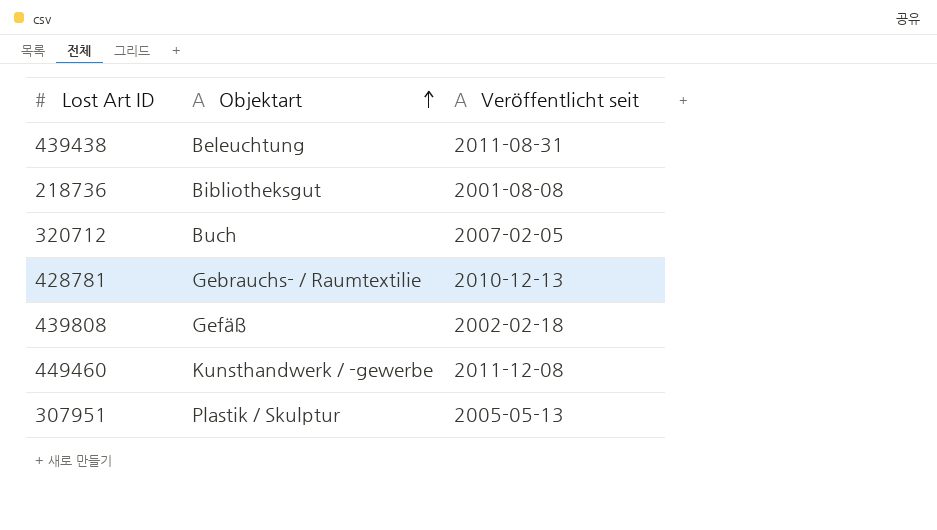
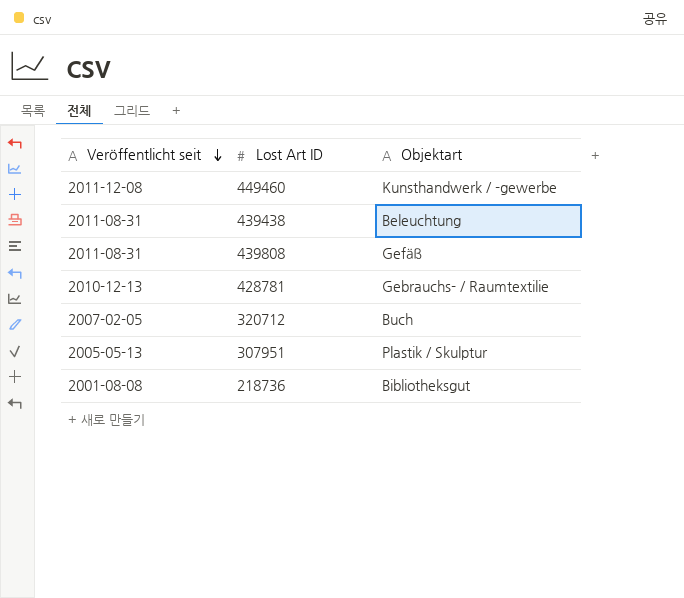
row order: Objektart ascending -> Veröffentlicht seit descending
column Veröffentlicht seit | position: 3 -> 1
439808 | Veröffentlicht seit: 2002-02-18 -> 2011-08-31

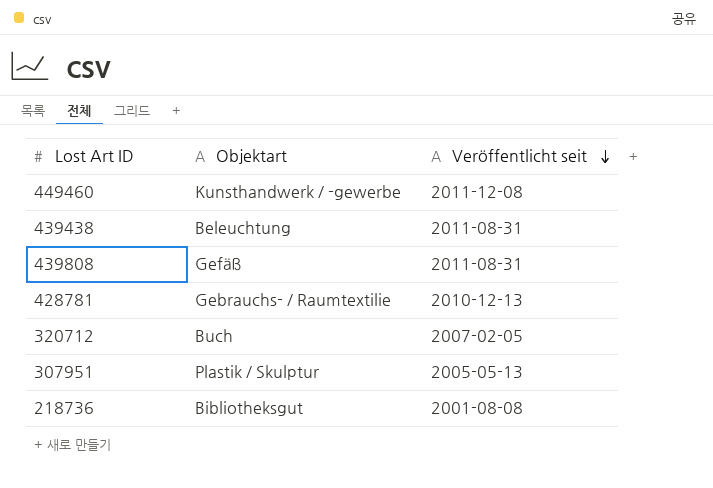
column Veröffentlicht seit | position: 1 -> 3

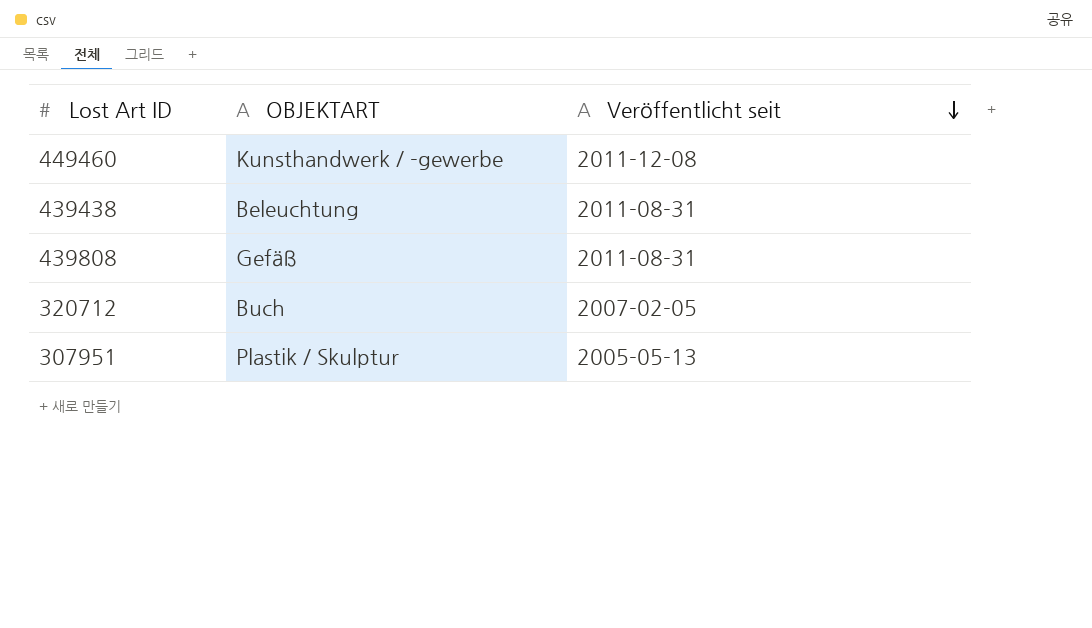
column name: Objektart -> OBJEKTART
row 428781: Gebrauchs- / Raumtextilie | 2010-12-13 -> none
row 218736: Bibliotheksgut | 2001-08-08 -> none

